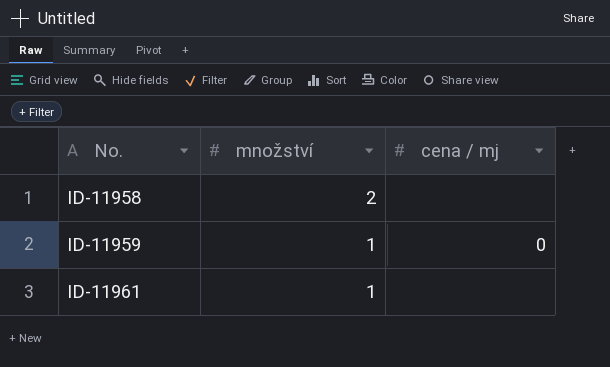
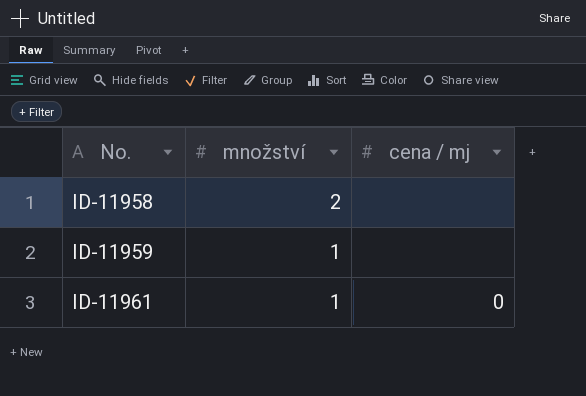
ID-11959 | cena / mj: 0 -> none
ID-11961 | cena / mj: none -> 0

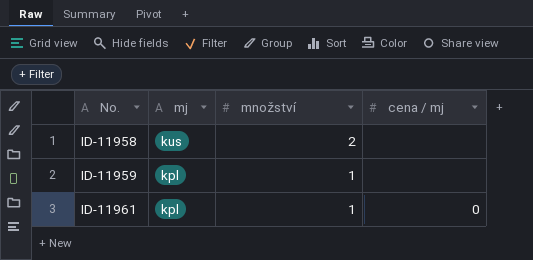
column mj | position: none -> 2

